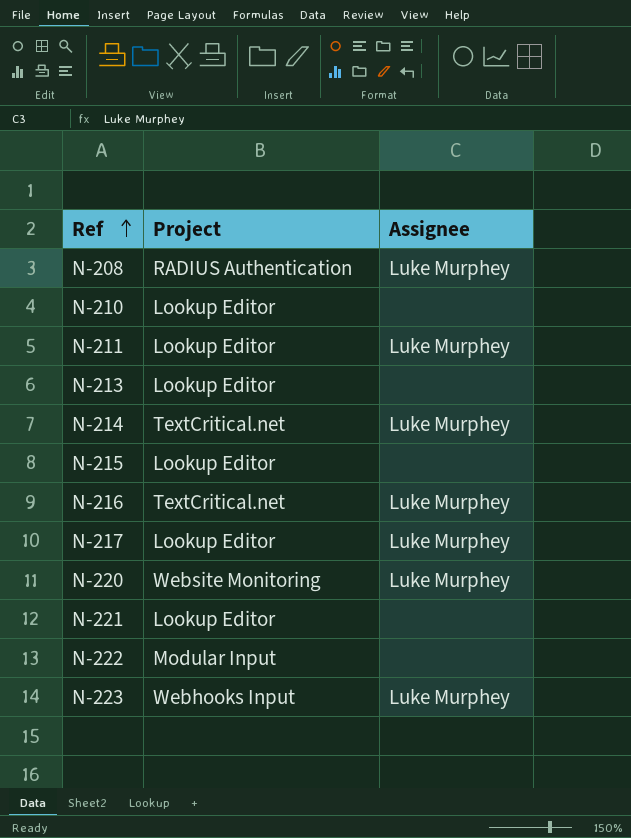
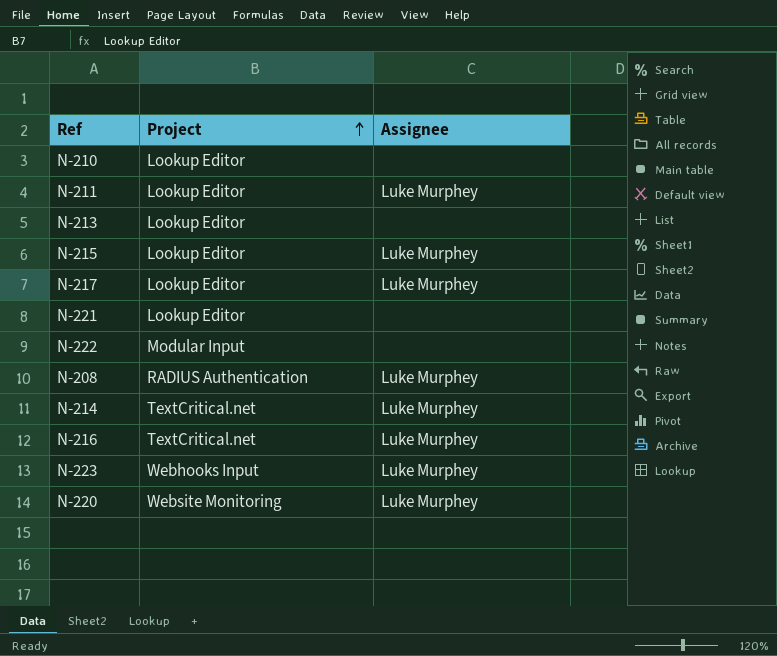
row order: Ref ascending -> Project ascending
N-215 | Assignee: none -> Luke Murphey

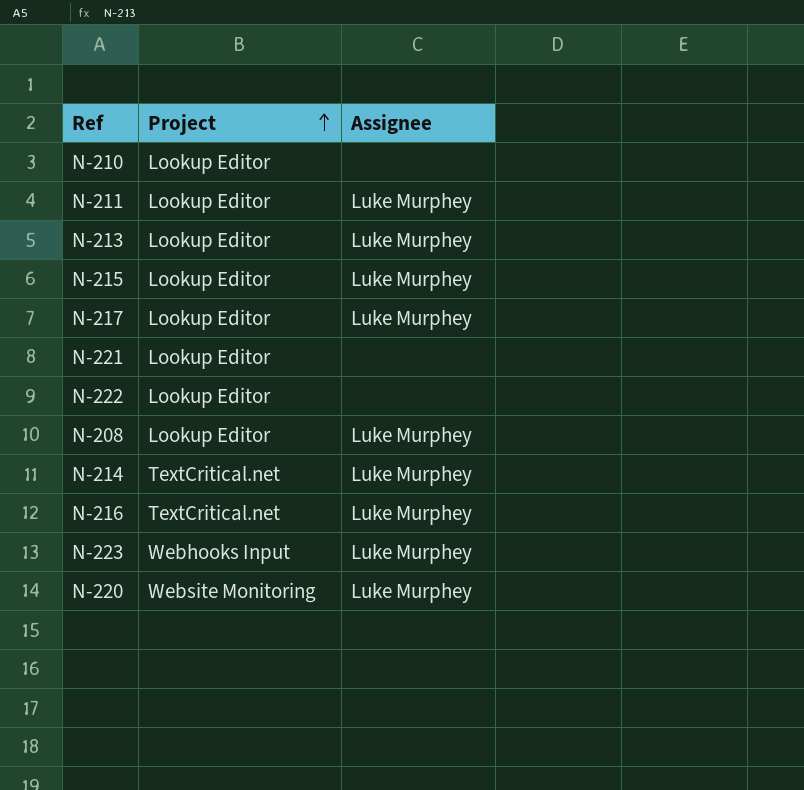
N-213 | Assignee: none -> Luke Murphey
N-222 | Project: Modular Input -> Lookup Editor
N-208 | Project: RADIUS Authentication -> Lookup Editor

